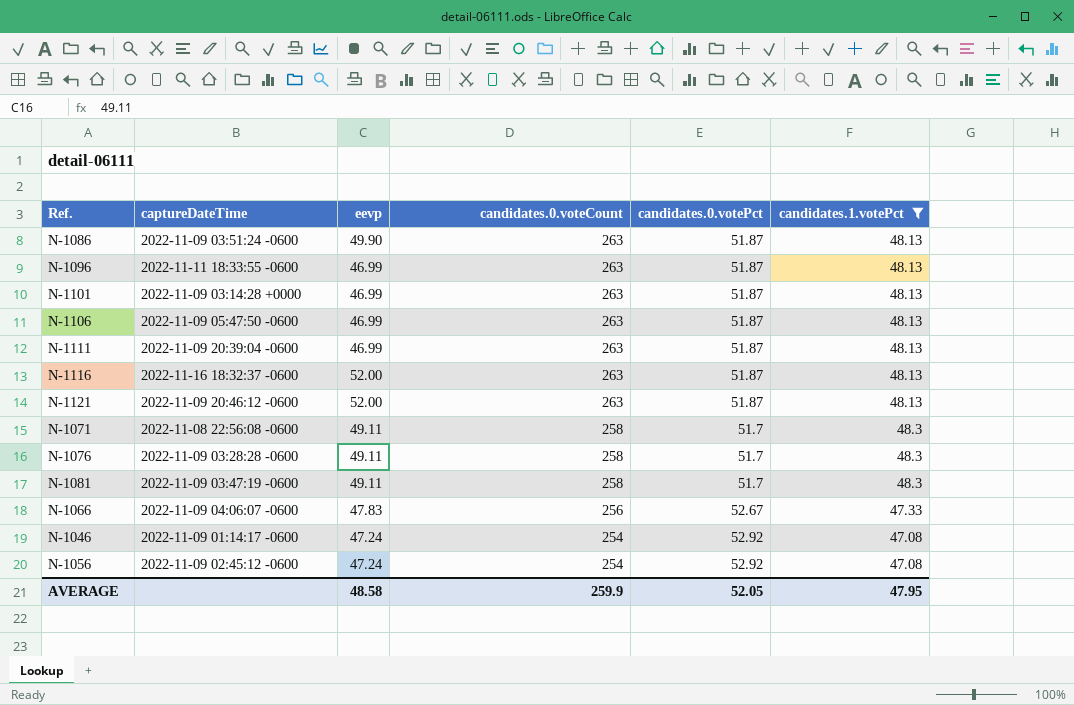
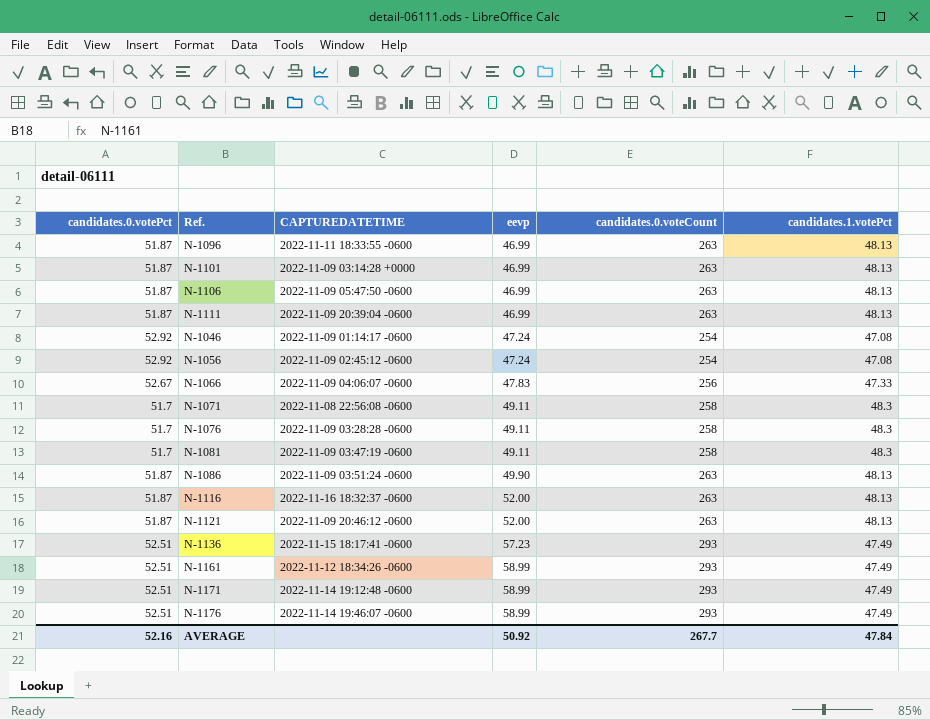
filter: candidates.1.votePct != 47.49 -> none
row order: candidates.0.voteCount descending -> eevp ascending
column candidates.0.votePct | position: 5 -> 1
column name: captureDateTime -> CAPTUREDATETIME
AVERAGE | candidates.0.votePct: 52.05 -> 52.16
AVERAGE | eevp: 48.58 -> 50.92
AVERAGE | candidates.0.voteCount: 259.9 -> 267.7
AVERAGE | candidates.1.votePct: 47.95 -> 47.84

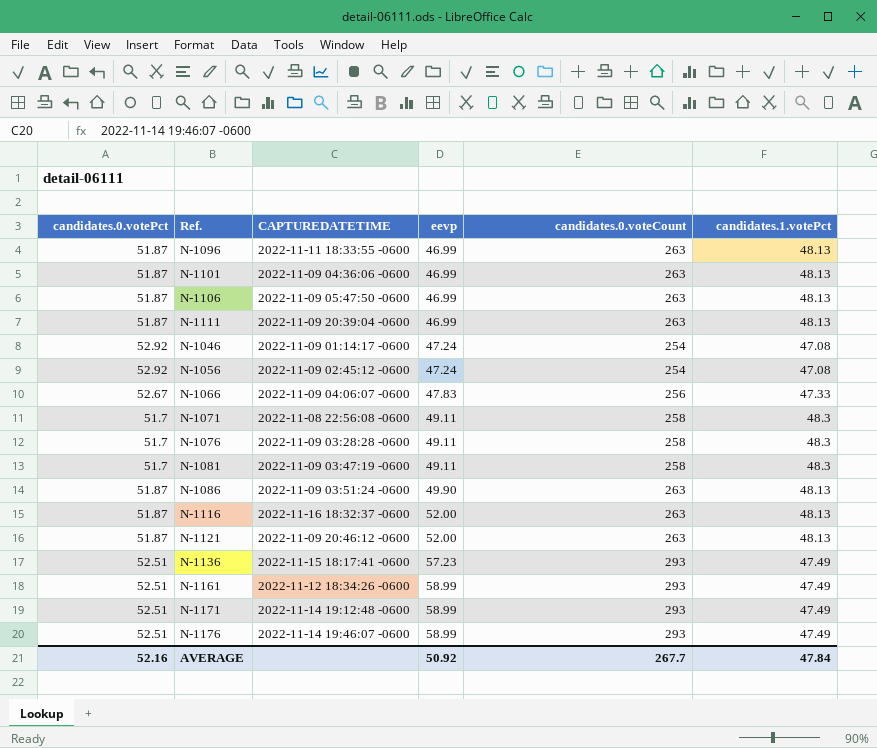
N-1101 | CAPTUREDATETIME: 2022-11-09 03:14:28 +0000 -> 2022-11-09 04:36:06 -0600

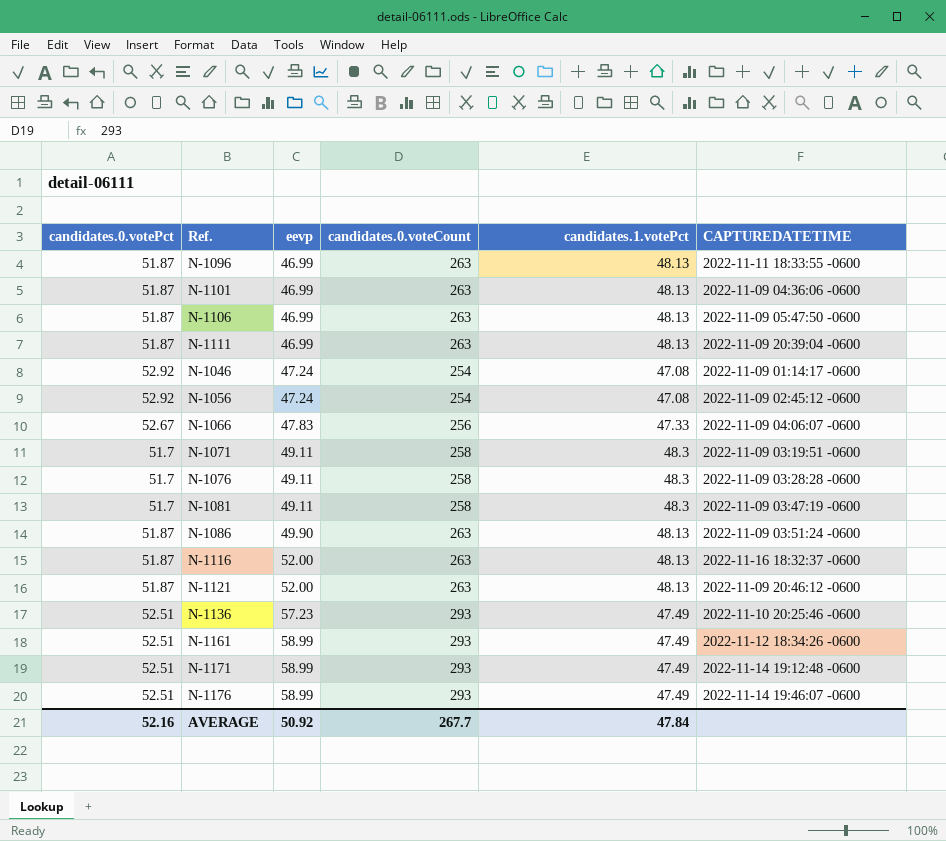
column CAPTUREDATETIME | position: 3 -> 6
N-1071 | CAPTUREDATETIME: 2022-11-08 22:56:08 -0600 -> 2022-11-09 03:19:51 -0600
N-1136 | CAPTUREDATETIME: 2022-11-15 18:17:41 -0600 -> 2022-11-10 20:25:46 -0600

